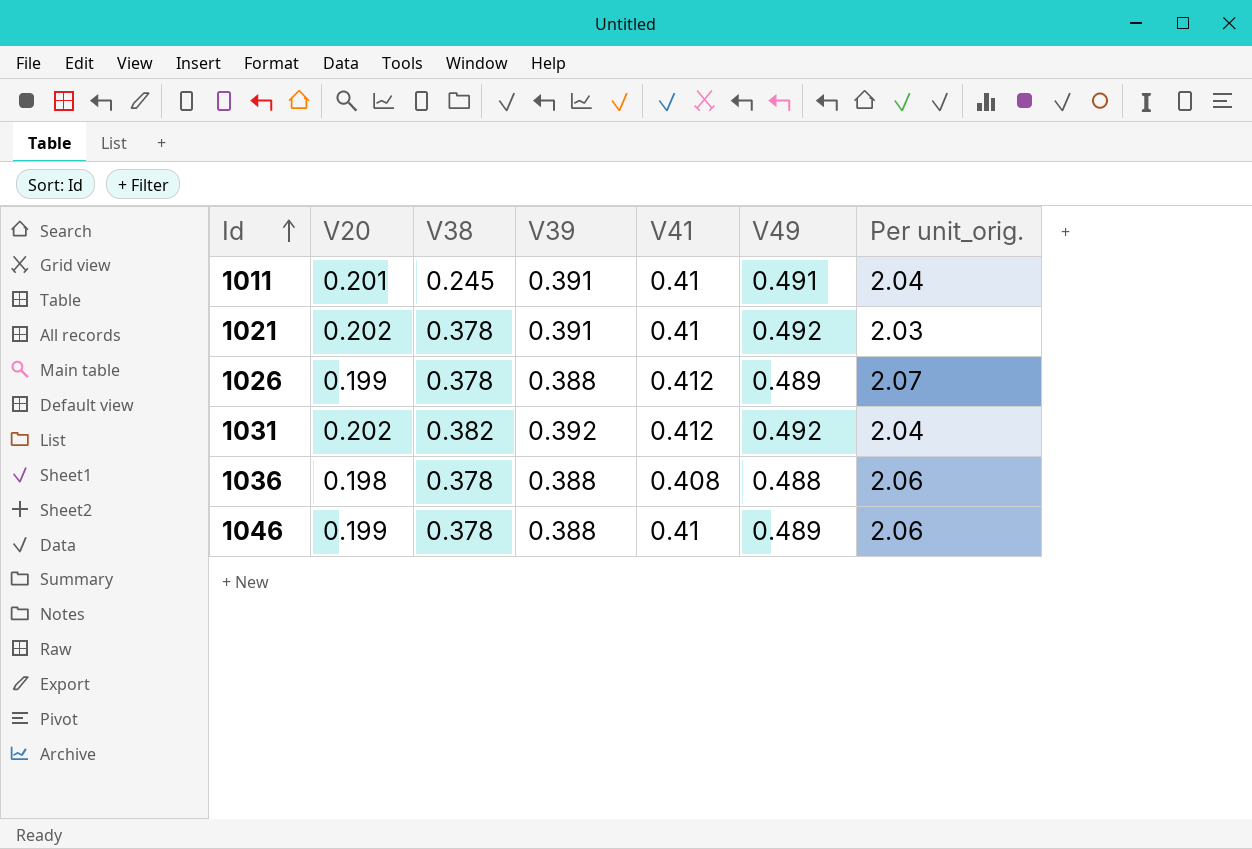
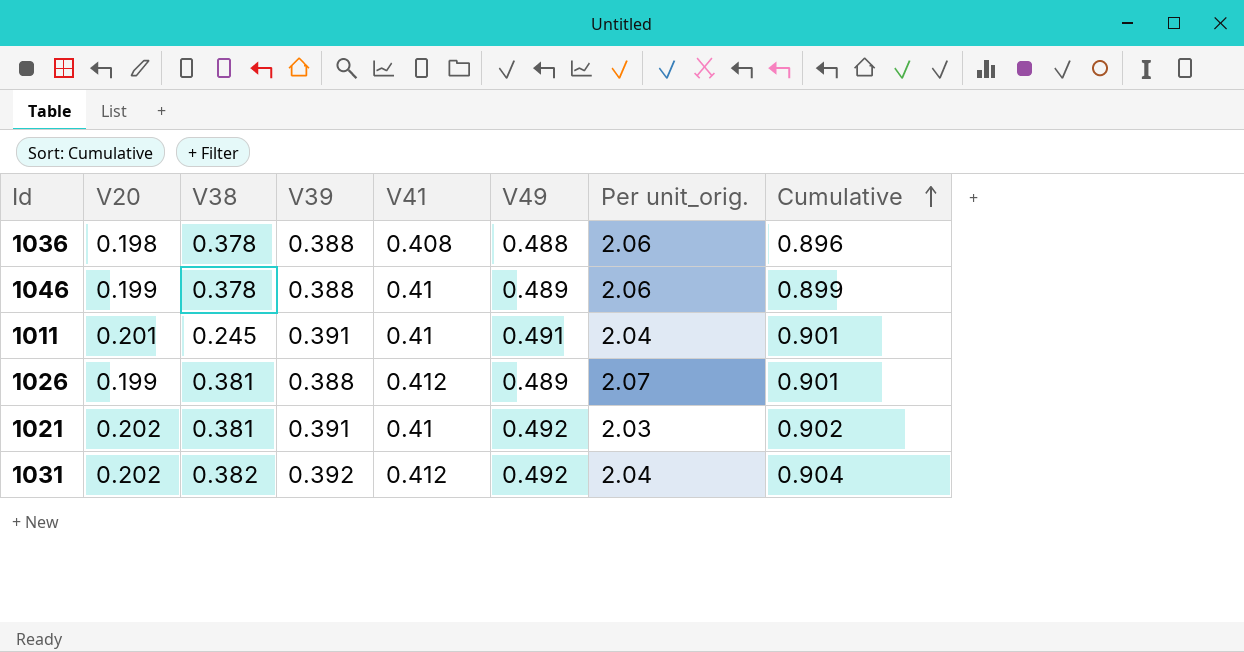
row order: Id ascending -> Cumulative ascending
column Cumulative | formula: none -> [V41] + [V49]
1026 | V38: 0.378 -> 0.381
1021 | V38: 0.378 -> 0.381

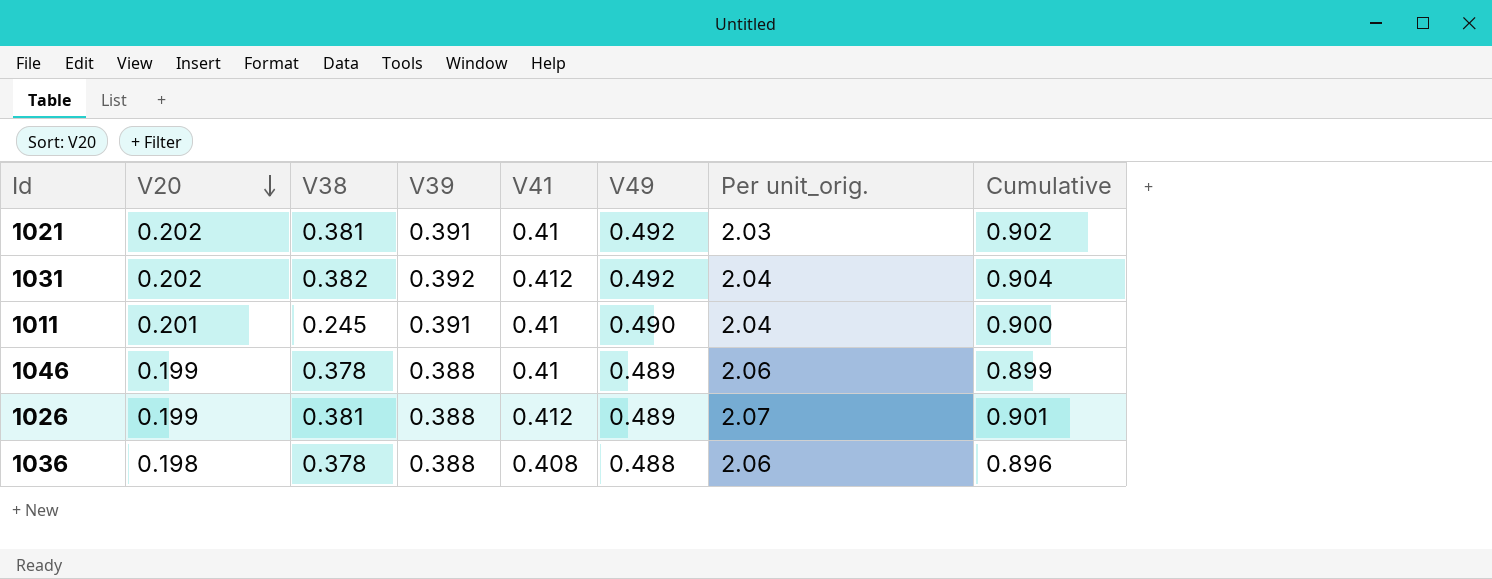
row order: Cumulative ascending -> V20 descending
1011 | V49: 0.491 -> 0.490
1011 | Cumulative: 0.901 -> 0.900

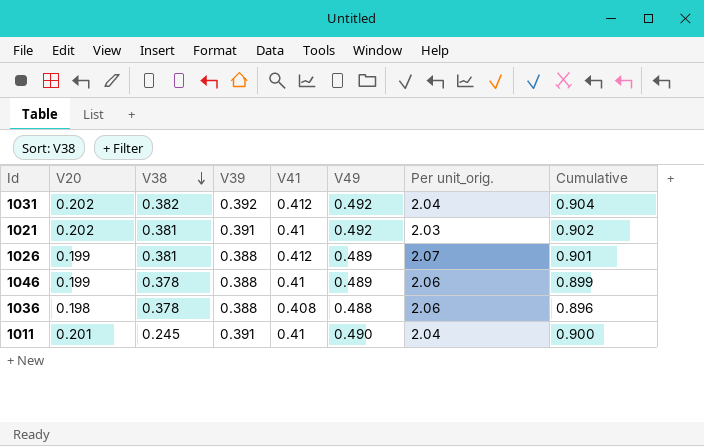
row order: V20 descending -> V38 descending

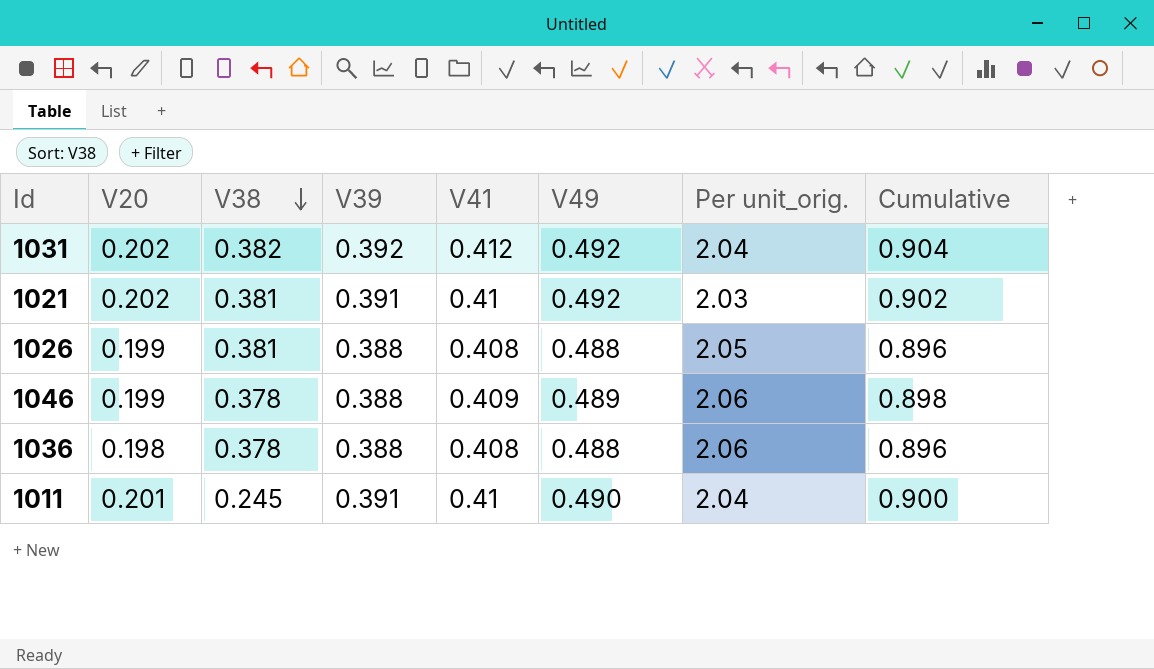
1026 | V41: 0.412 -> 0.408
1026 | V49: 0.489 -> 0.488
1026 | Per unit_orig.: 2.07 -> 2.05
1026 | Cumulative: 0.901 -> 0.896
1046 | V41: 0.41 -> 0.409
1046 | Cumulative: 0.899 -> 0.898

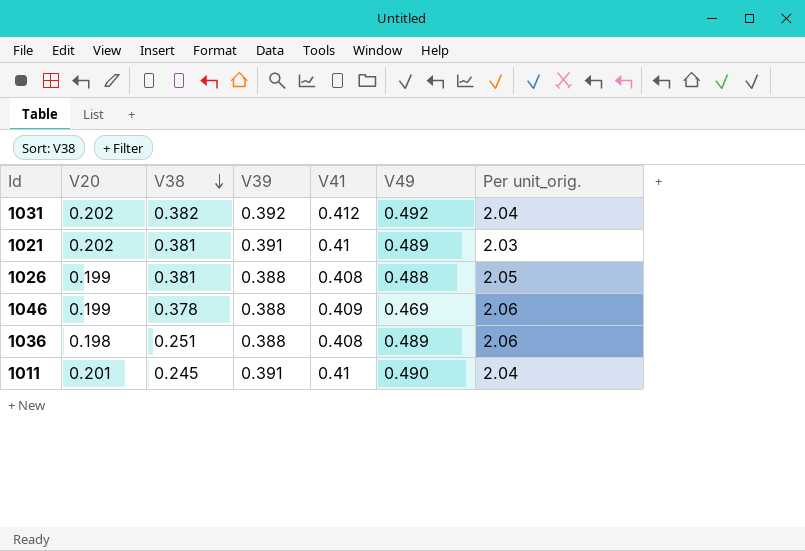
column Cumulative | formula: [V41] + [V49] -> none
1021 | V49: 0.492 -> 0.489
1046 | V49: 0.489 -> 0.469
1036 | V38: 0.378 -> 0.251
1036 | V49: 0.488 -> 0.489

